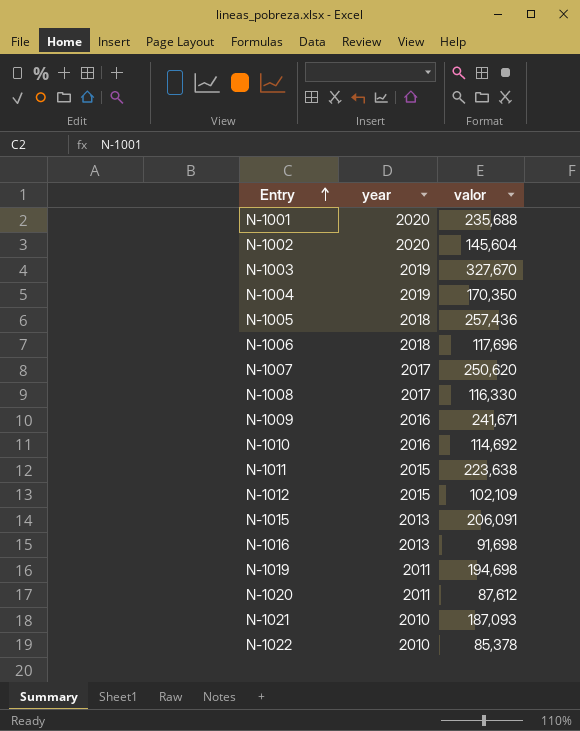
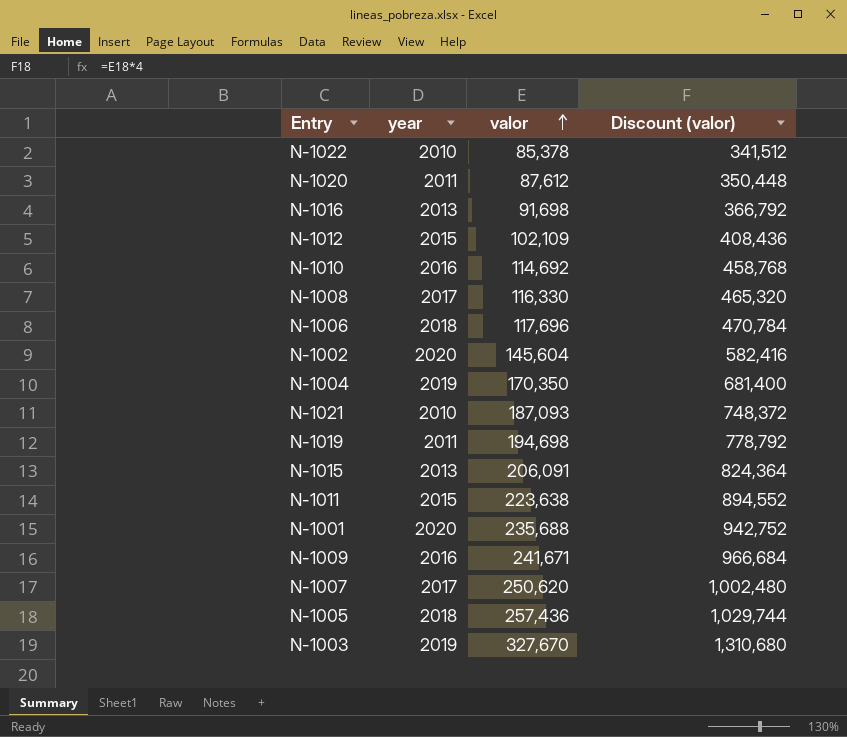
row order: Entry ascending -> valor ascending
column Discount (valor) | formula: none -> [valor] * 4

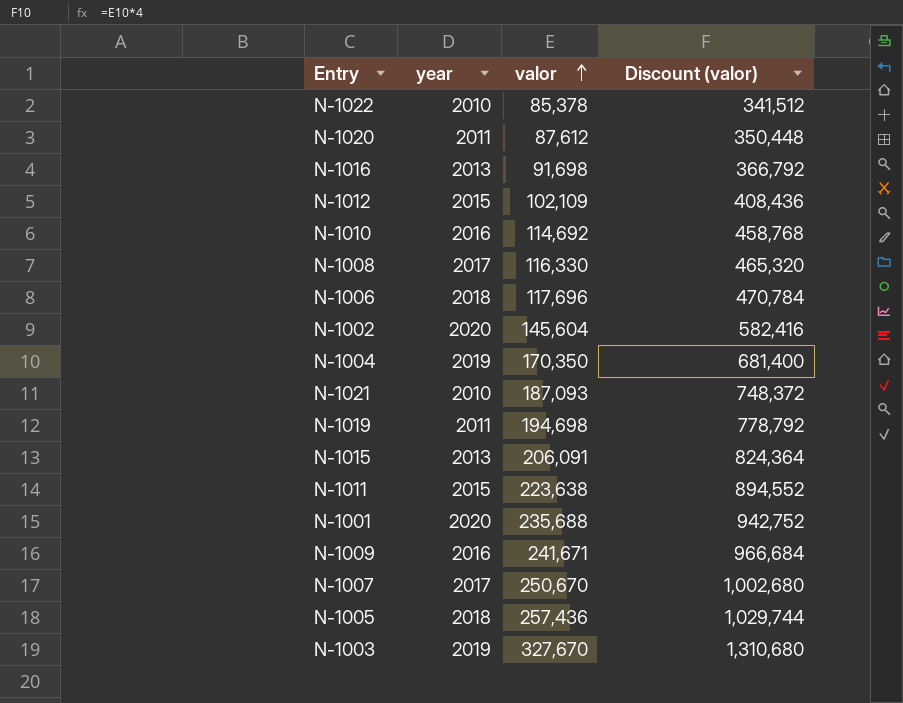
N-1007 | valor: 250,620 -> 250,670
N-1007 | Discount (valor): 1,002,480 -> 1,002,680

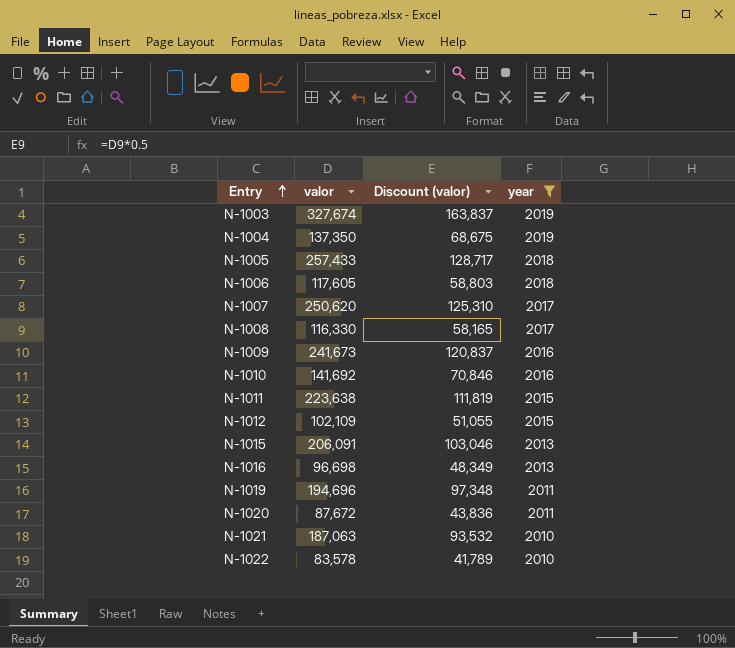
filter: none -> year != 2020
row order: valor ascending -> Entry ascending
column Discount (valor) | formula: [valor] * 4 -> [valor] * 0.5
column year | position: 2 -> 4
N-1003 | valor: 327,670 -> 327,674
N-1004 | valor: 170,350 -> 137,350
N-1005 | valor: 257,436 -> 257,433
N-1006 | valor: 117,696 -> 117,605
N-1007 | valor: 250,670 -> 250,620
N-1009 | valor: 241,671 -> 241,673
N-1010 | valor: 114,692 -> 141,692
N-1016 | valor: 91,698 -> 96,698
N-1019 | valor: 194,698 -> 194,696
N-1020 | valor: 87,612 -> 87,672
N-1021 | valor: 187,093 -> 187,063
N-1022 | valor: 85,378 -> 83,578

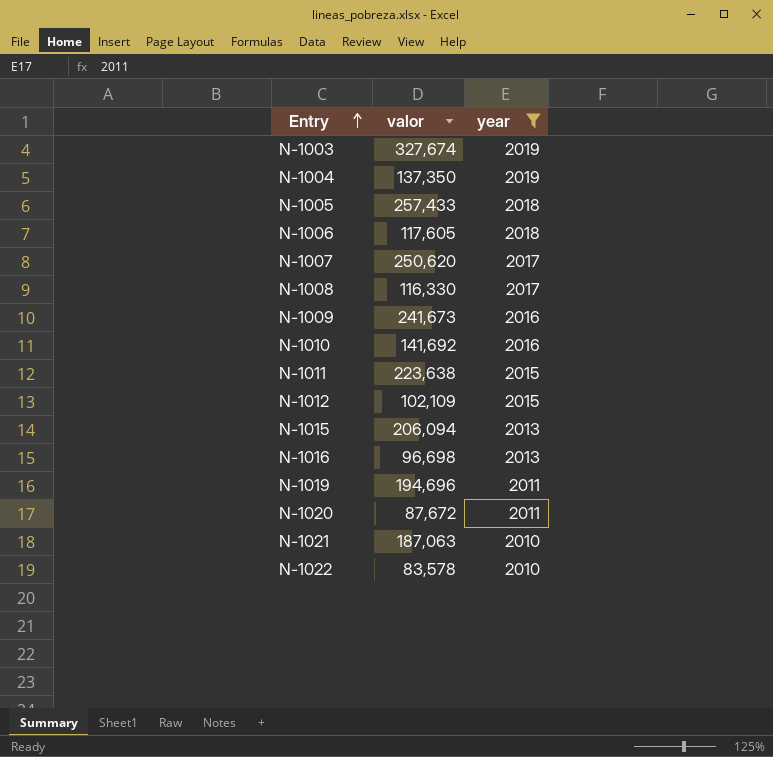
column Discount (valor) | formula: [valor] * 0.5 -> none
N-1015 | valor: 206,091 -> 206,094

